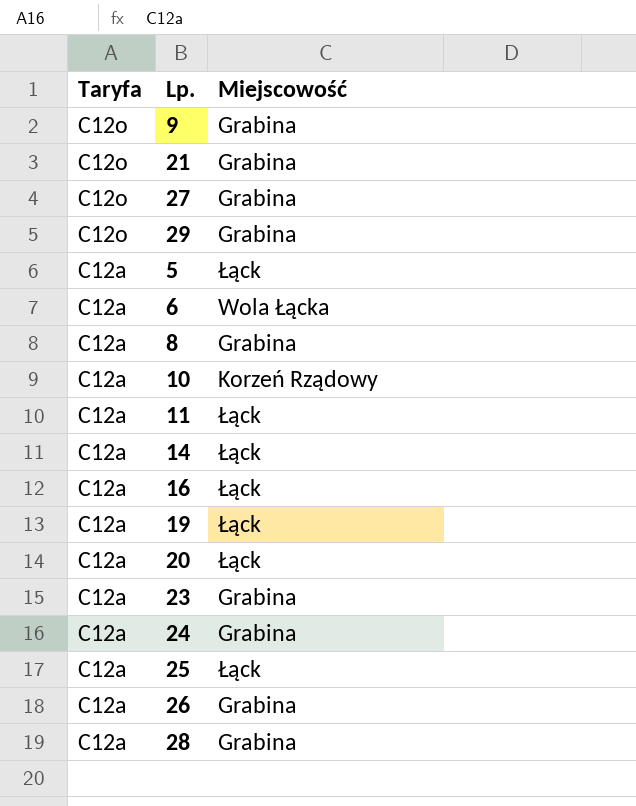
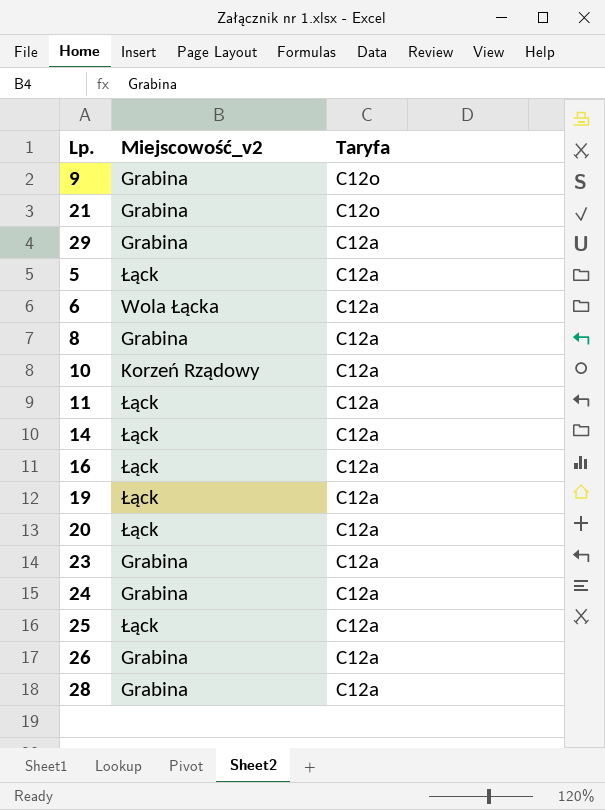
column name: Miejscowość -> Miejscowość_v2
column Taryfa | position: 1 -> 3
row 27: C12o | Grabina -> none
29 | Taryfa: C12o -> C12a

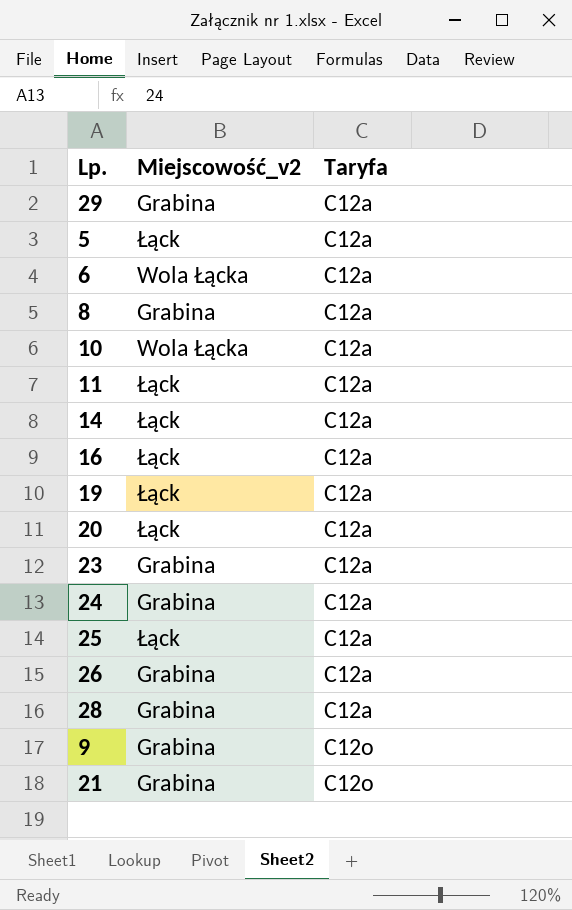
row order: Taryfa descending -> Taryfa ascending
10 | Miejscowość_v2: Korzeń Rządowy -> Wola Łącka

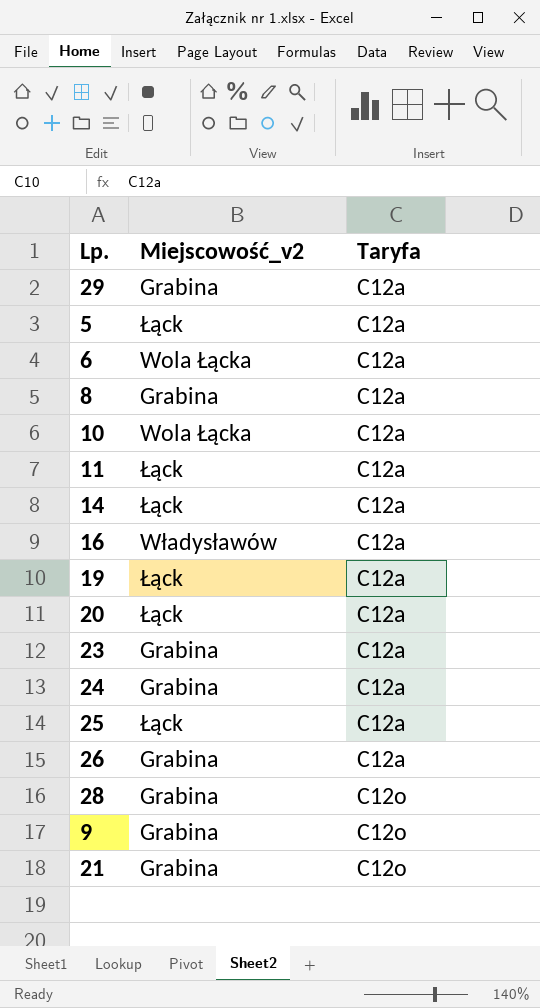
16 | Miejscowość_v2: Łąck -> Władysławów
28 | Taryfa: C12a -> C12o

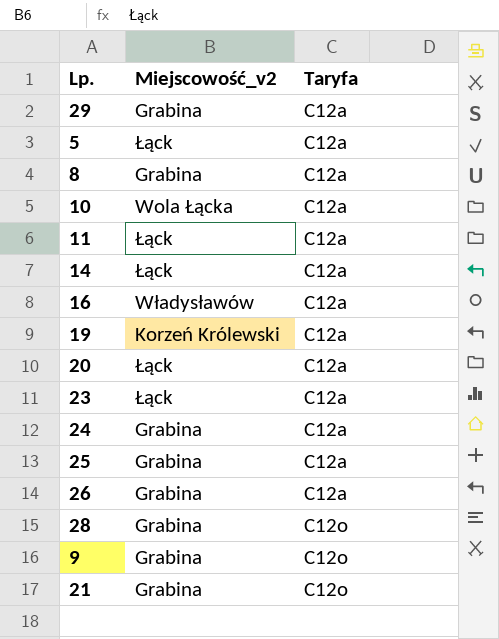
row 6: Wola Łącka | C12a -> none
19 | Miejscowość_v2: Łąck -> Korzeń Królewski
23 | Miejscowość_v2: Grabina -> Łąck
25 | Miejscowość_v2: Łąck -> Grabina

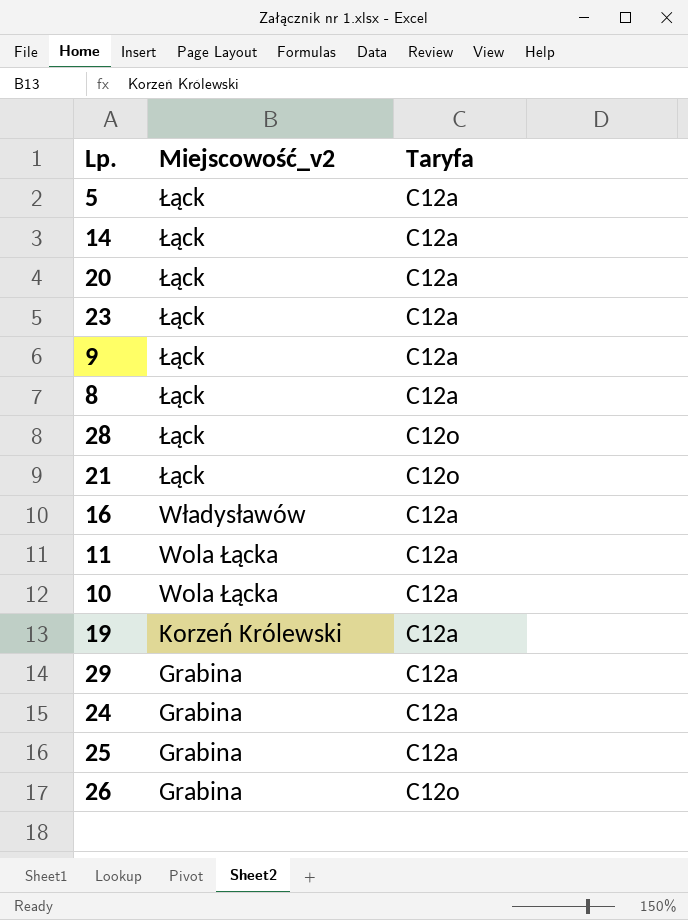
row order: Taryfa ascending -> Miejscowość_v2 descending
9 | Miejscowość_v2: Grabina -> Łąck
9 | Taryfa: C12o -> C12a
8 | Miejscowość_v2: Grabina -> Łąck
28 | Miejscowość_v2: Grabina -> Łąck
21 | Miejscowość_v2: Grabina -> Łąck
11 | Miejscowość_v2: Łąck -> Wola Łącka
26 | Taryfa: C12a -> C12o

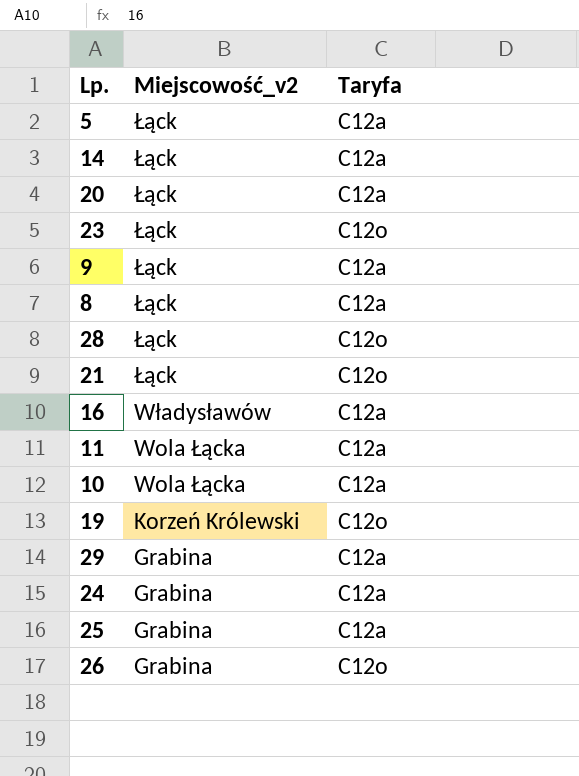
23 | Taryfa: C12a -> C12o
19 | Taryfa: C12a -> C12o

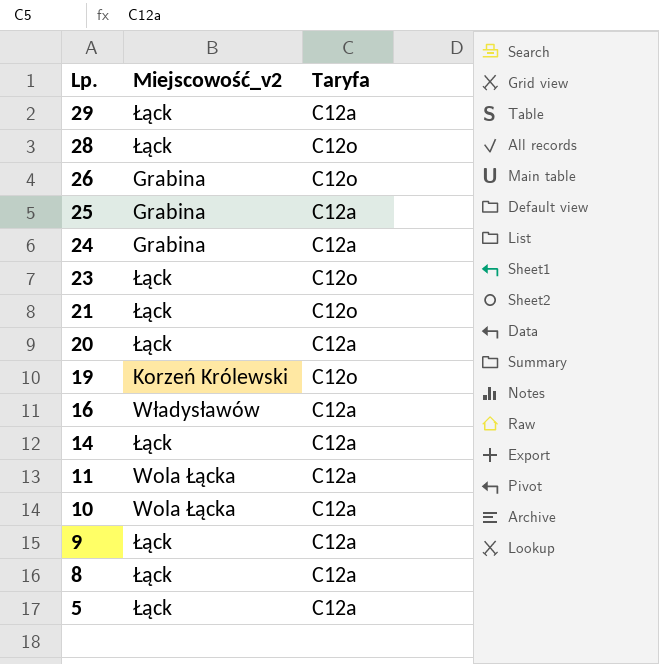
row order: Miejscowość_v2 descending -> Lp. descending
29 | Miejscowość_v2: Grabina -> Łąck

